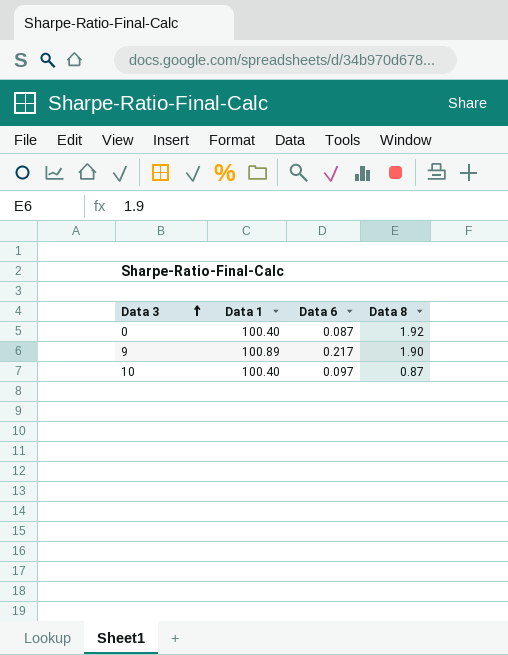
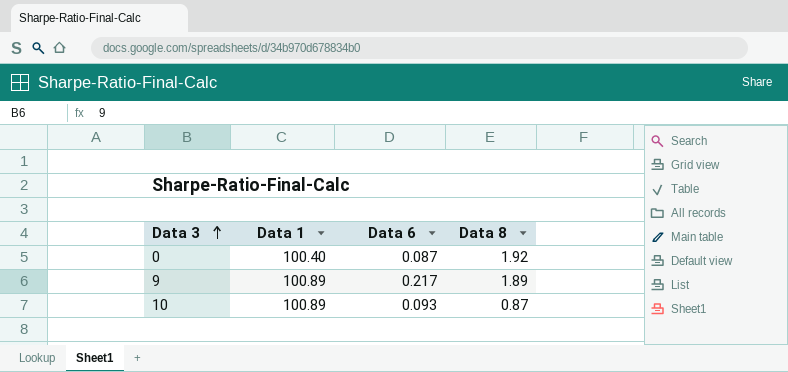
9 | Data 8: 1.90 -> 1.89
10 | Data 1: 100.40 -> 100.89
10 | Data 6: 0.097 -> 0.093

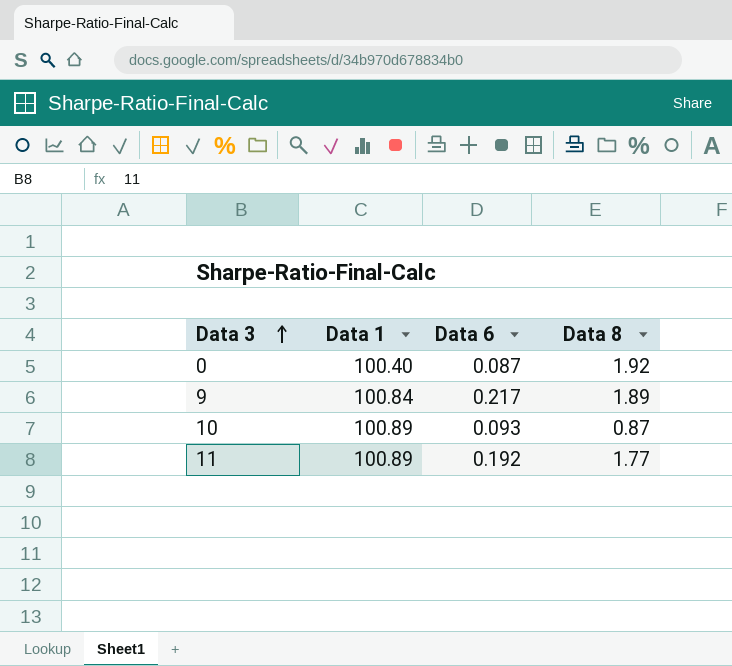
9 | Data 1: 100.89 -> 100.84
row 11: none -> 100.89 | 0.192 | 1.77

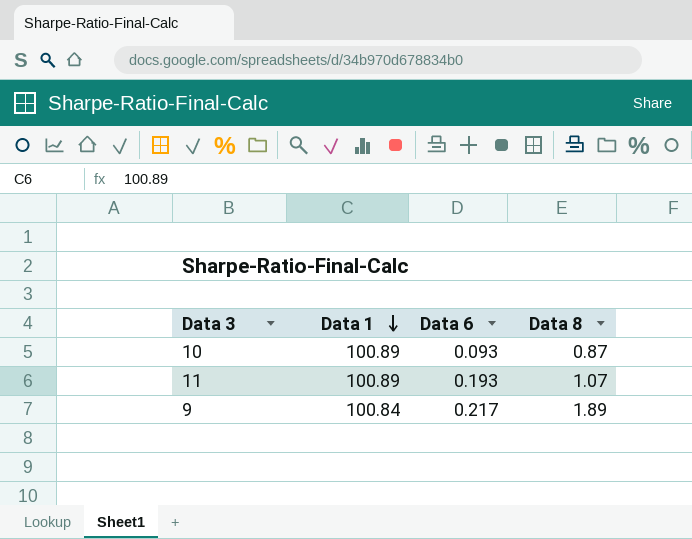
row order: Data 3 ascending -> Data 1 descending
row 0: 100.40 | 0.087 | 1.92 -> none
11 | Data 6: 0.192 -> 0.193
11 | Data 8: 1.77 -> 1.07

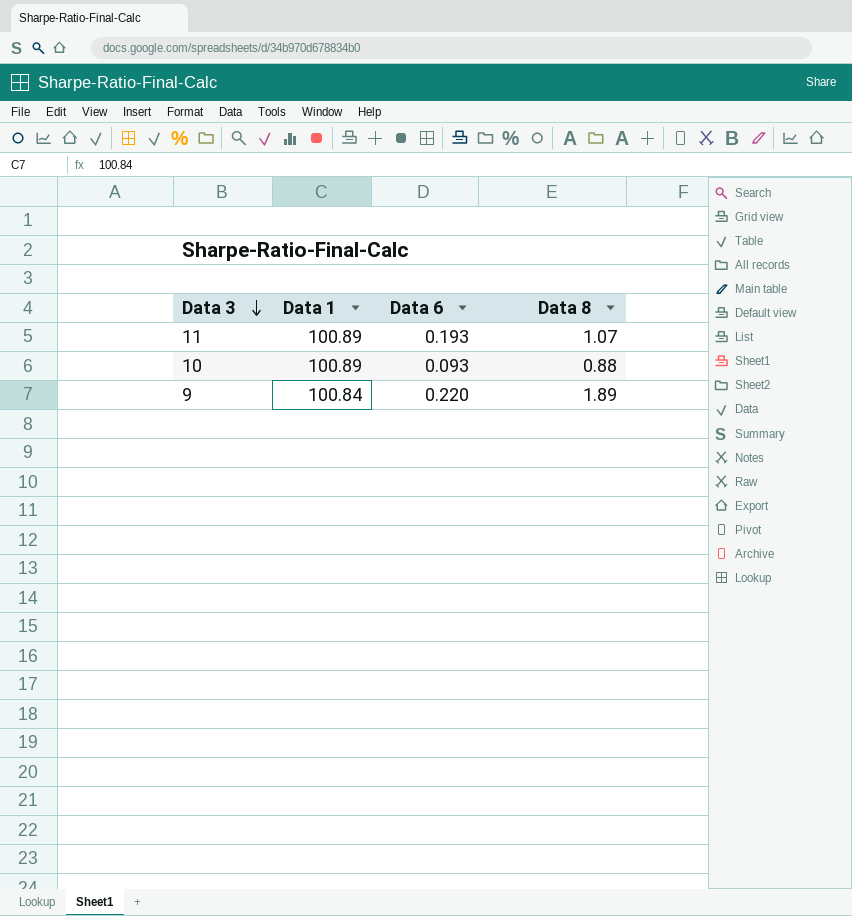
row order: Data 1 descending -> Data 3 descending
10 | Data 8: 0.87 -> 0.88
9 | Data 6: 0.217 -> 0.220

